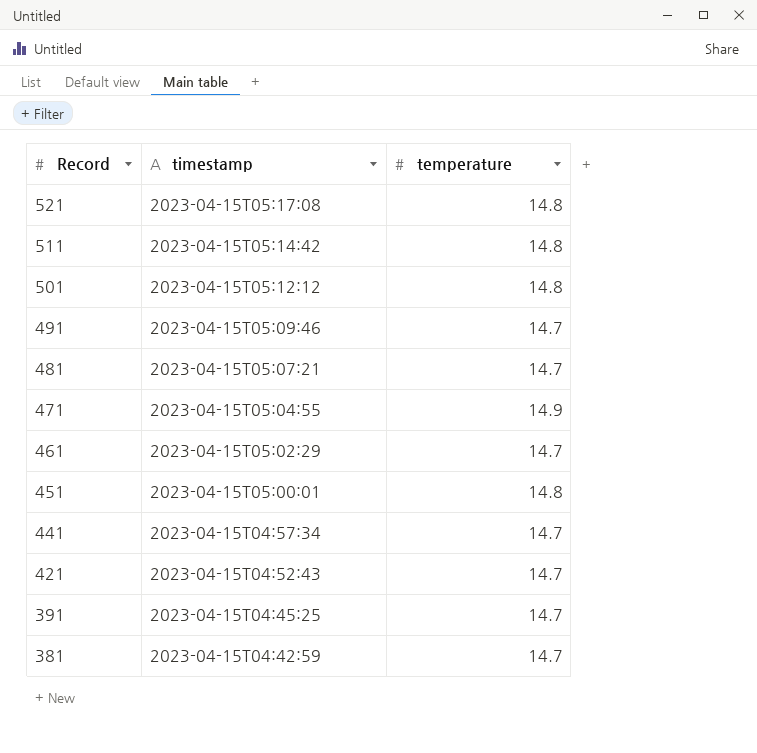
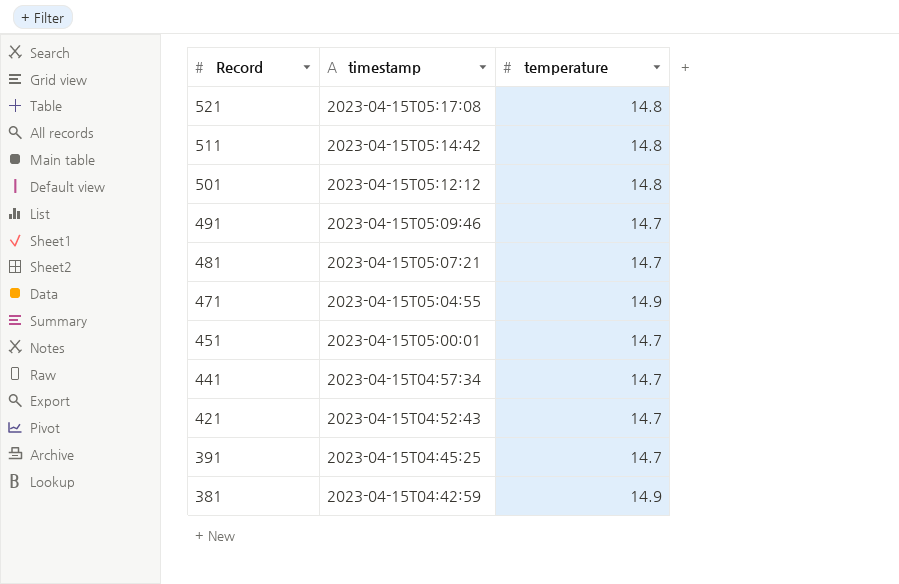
row 461: 2023-04-15T05:02:29 | 14.7 -> none
451 | temperature: 14.8 -> 14.7
381 | temperature: 14.7 -> 14.9

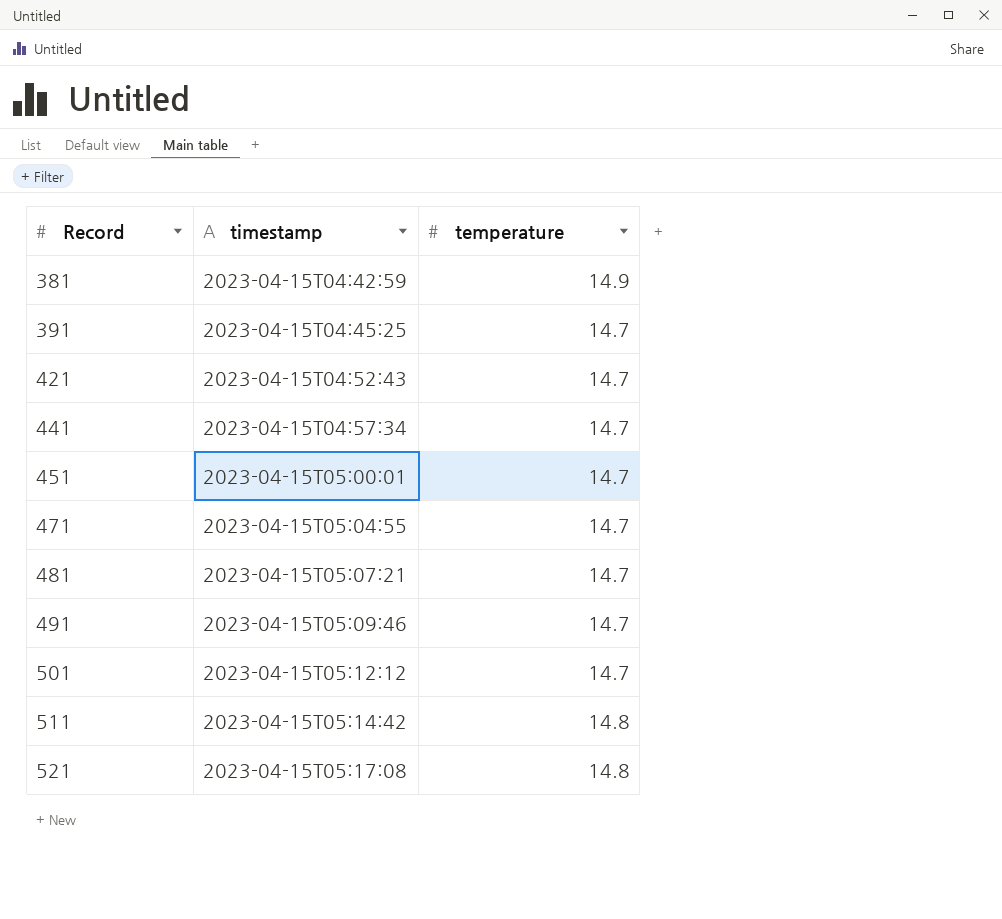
row order: Record descending -> Record ascending
471 | temperature: 14.9 -> 14.7
501 | temperature: 14.8 -> 14.7

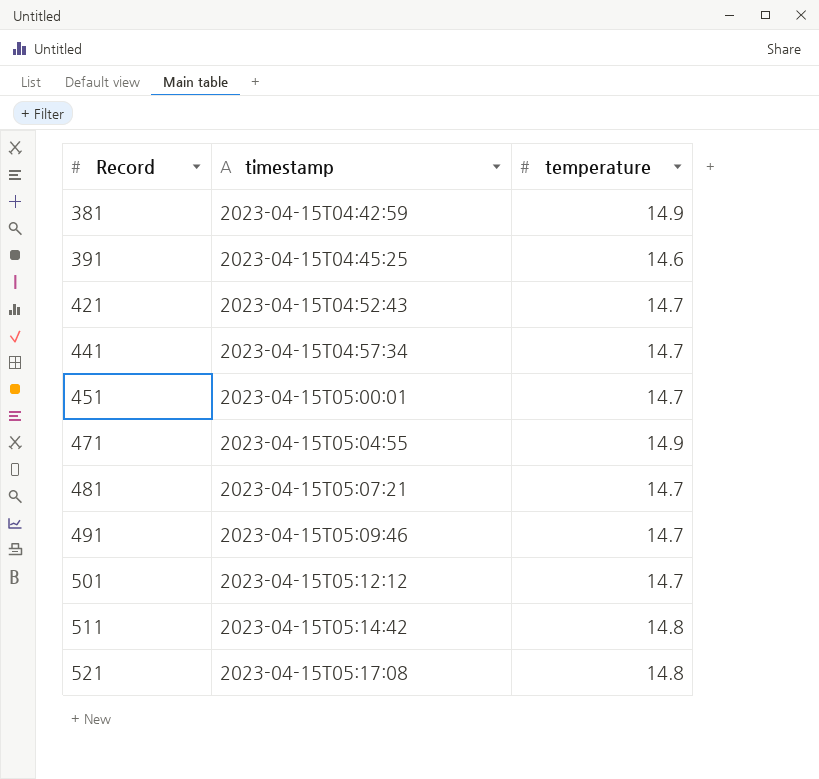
391 | temperature: 14.7 -> 14.6
471 | temperature: 14.7 -> 14.9

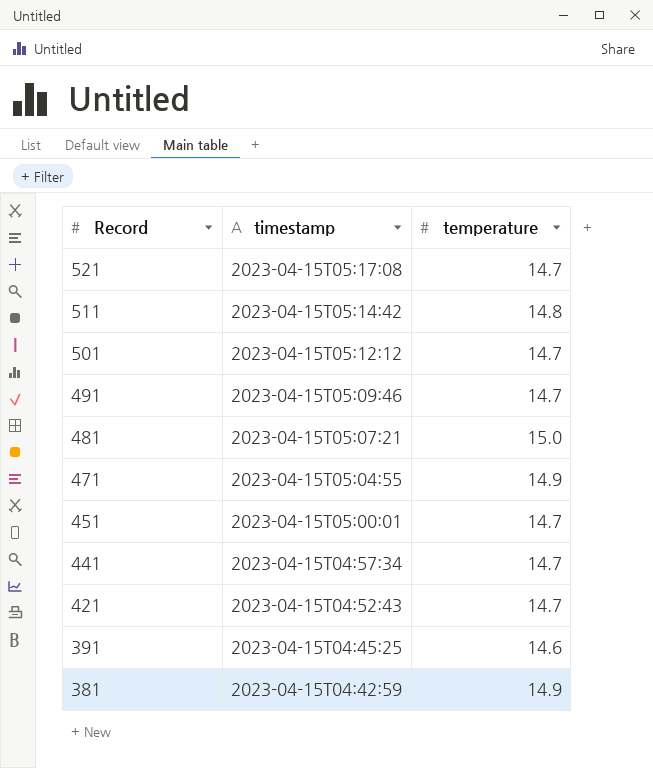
row order: Record ascending -> Record descending
521 | temperature: 14.8 -> 14.7
481 | temperature: 14.7 -> 15.0

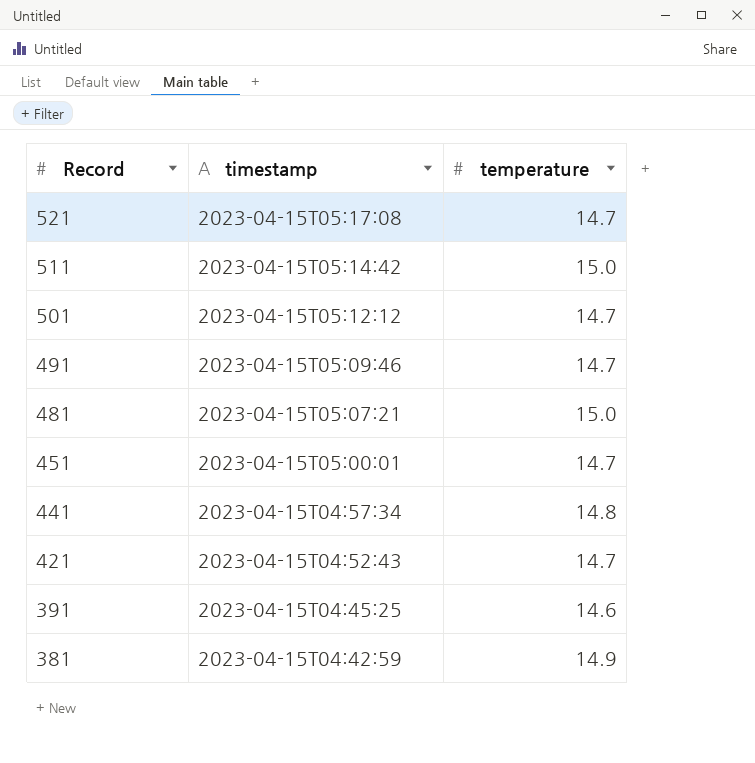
row 471: 2023-04-15T05:04:55 | 14.9 -> none
511 | temperature: 14.8 -> 15.0
441 | temperature: 14.7 -> 14.8

